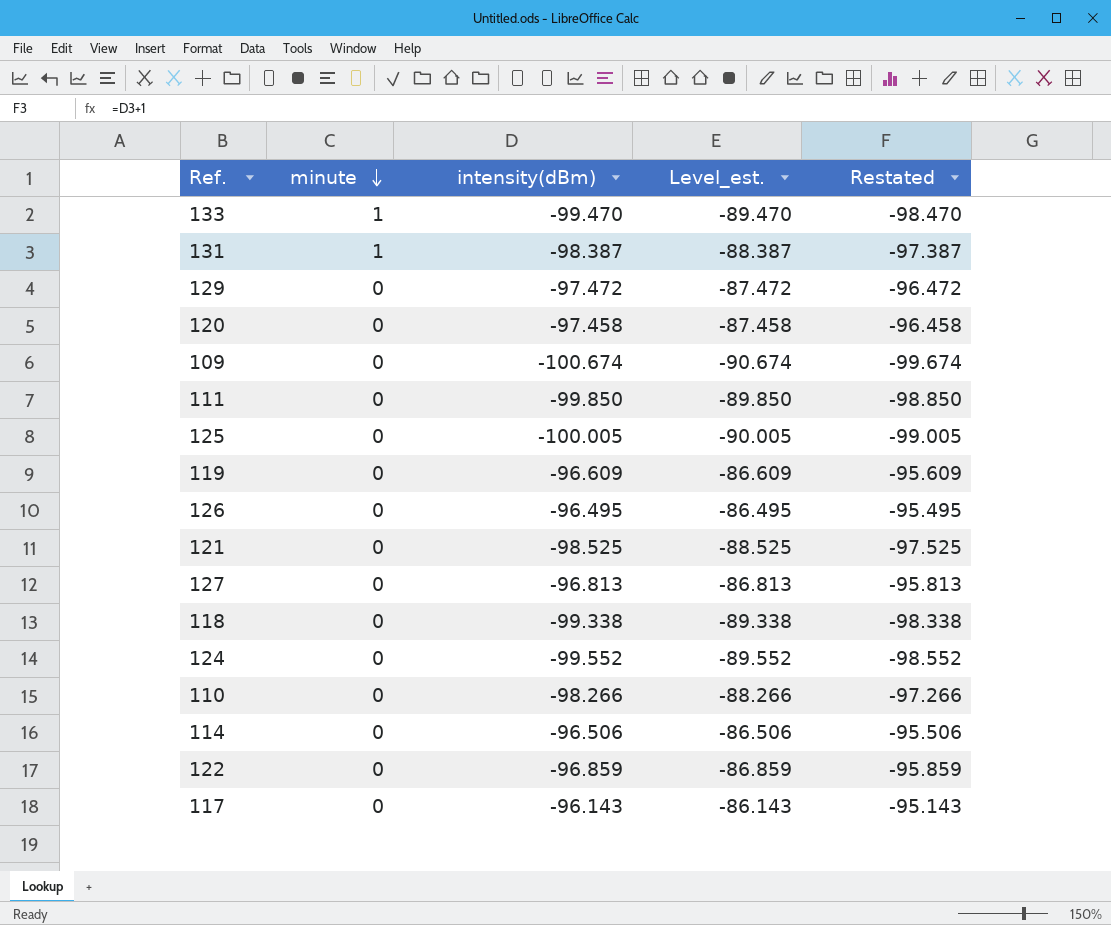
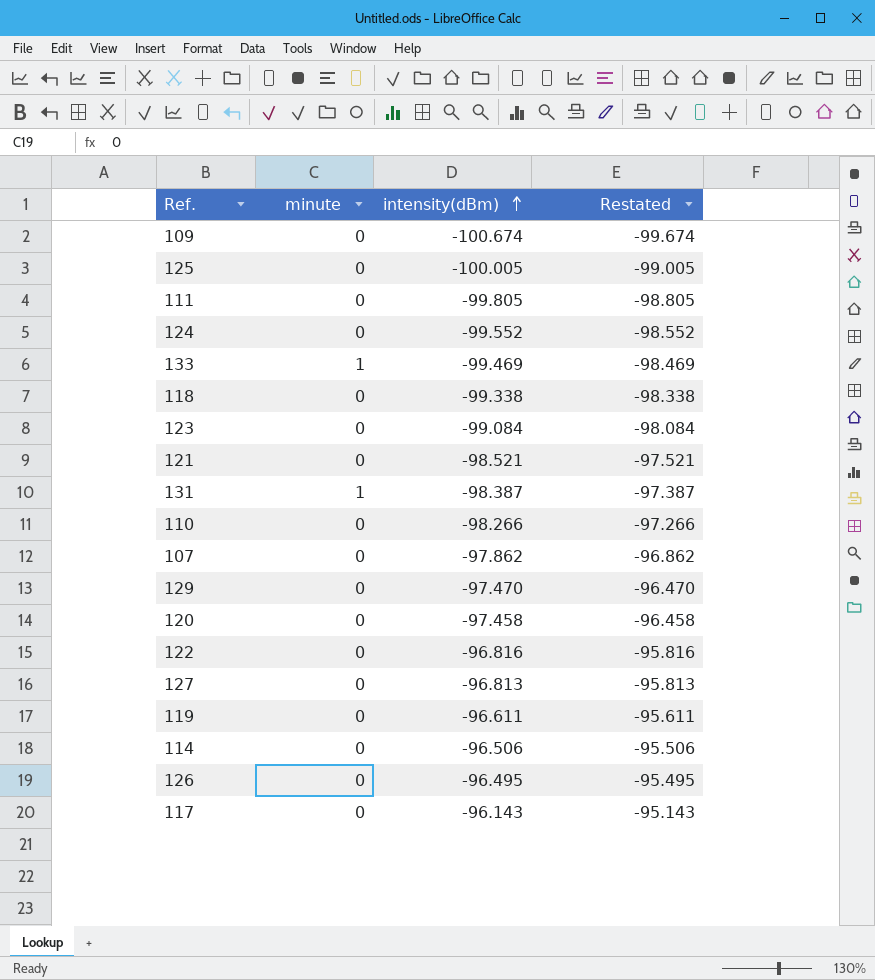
row order: minute descending -> intensity(dBm) ascending
column Level_est. | formula: [intensity(dBm)] + 10 -> none
111 | intensity(dBm): -99.850 -> -99.805
111 | Restated: -98.850 -> -98.805
133 | intensity(dBm): -99.470 -> -99.469
133 | Restated: -98.470 -> -98.469
row 123: none -> 0 | -99.084 | -98.084
121 | intensity(dBm): -98.525 -> -98.521
121 | Restated: -97.525 -> -97.521
row 107: none -> 0 | -97.862 | -96.862
129 | intensity(dBm): -97.472 -> -97.470
129 | Restated: -96.472 -> -96.470
122 | intensity(dBm): -96.859 -> -96.816
122 | Restated: -95.859 -> -95.816
119 | intensity(dBm): -96.609 -> -96.611
119 | Restated: -95.609 -> -95.611

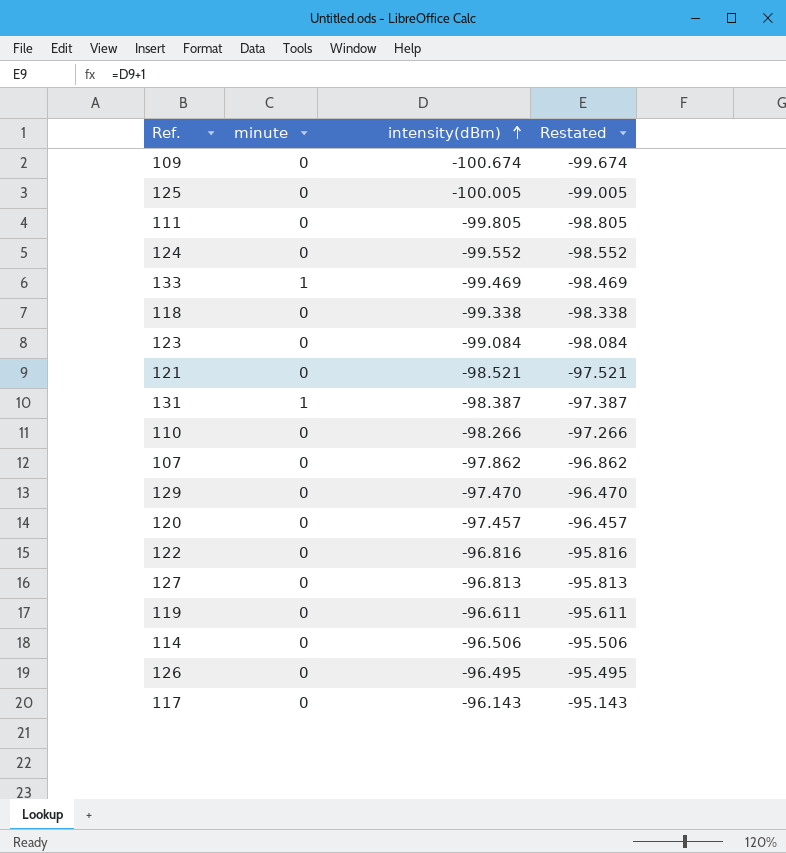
120 | intensity(dBm): -97.458 -> -97.457
120 | Restated: -96.458 -> -96.457

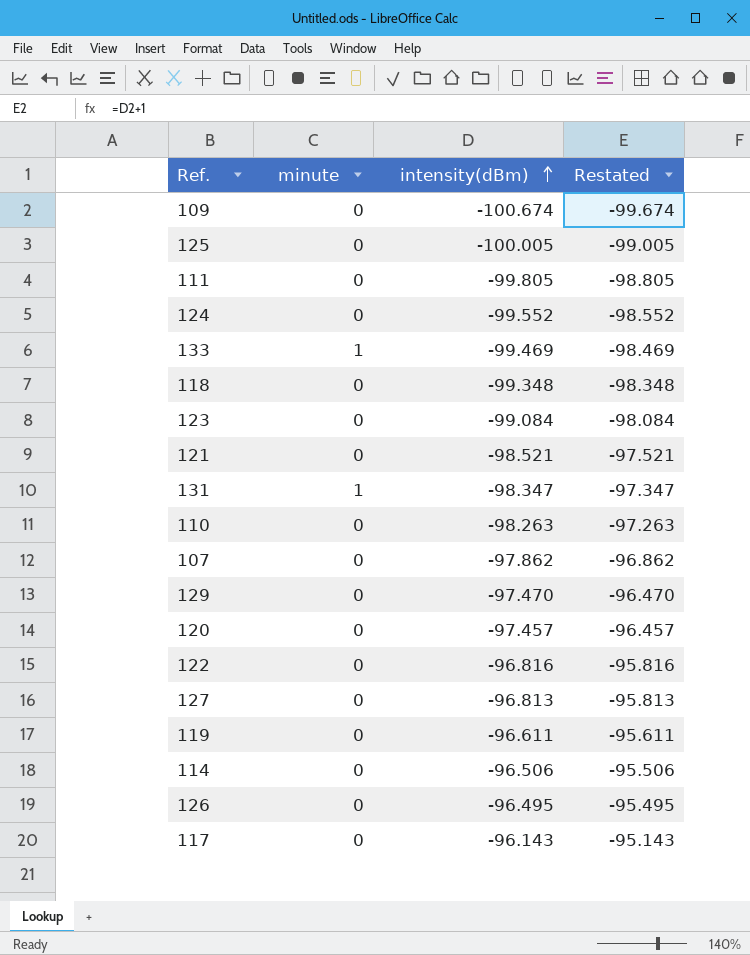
118 | intensity(dBm): -99.338 -> -99.348
118 | Restated: -98.338 -> -98.348
131 | intensity(dBm): -98.387 -> -98.347
131 | Restated: -97.387 -> -97.347
110 | intensity(dBm): -98.266 -> -98.263
110 | Restated: -97.266 -> -97.263

